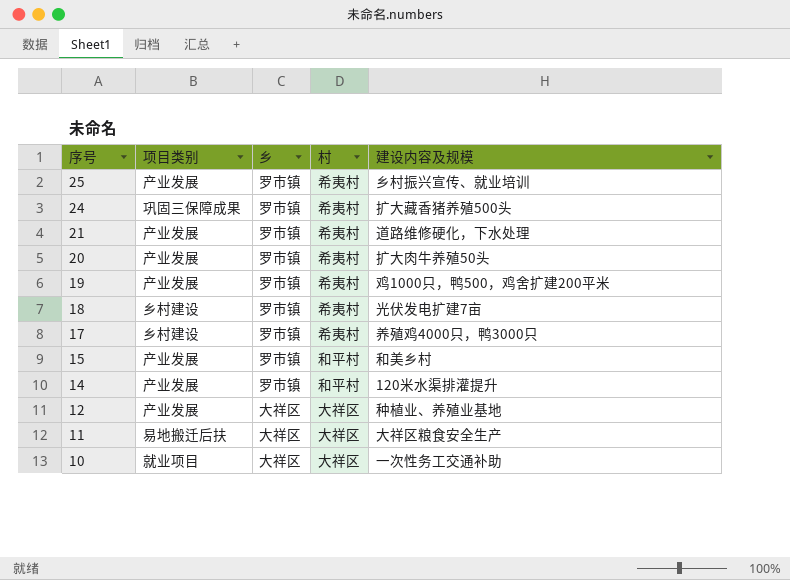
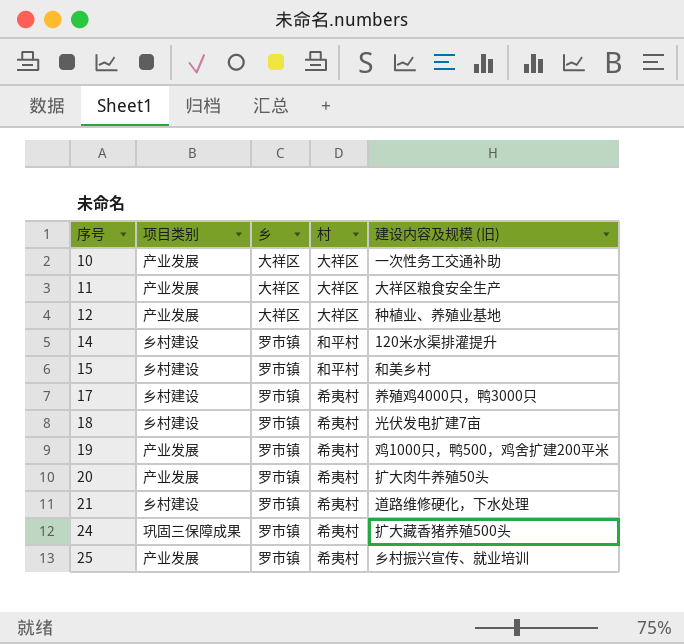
row order: 序号 descending -> 序号 ascending
column name: 建设内容及规模 -> 建设内容及规模 (旧)
10 | 项目类别: 就业项目 -> 产业发展
11 | 项目类别: 易地搬迁后扶 -> 产业发展
14 | 项目类别: 产业发展 -> 乡村建设
15 | 项目类别: 产业发展 -> 乡村建设
21 | 项目类别: 产业发展 -> 乡村建设

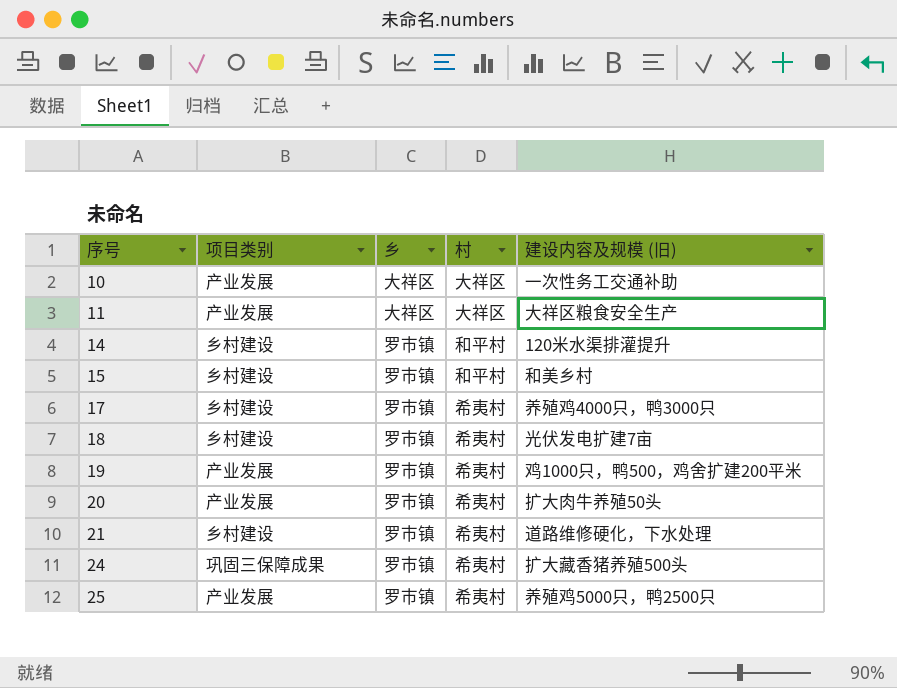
row 12: 产业发展 | 大祥区 | 大祥区 | 种植业、养殖业基地 -> none
25 | 建设内容及规模 (旧): 乡村振兴宣传、就业培训 -> 养殖鸡5000只，鸭2500只

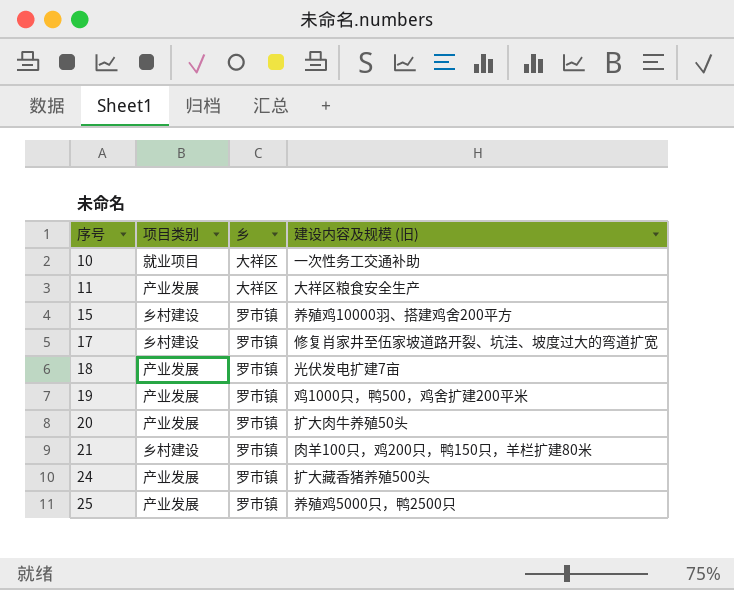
column 村 | position: 4 -> none
row 14: 乡村建设 | 罗市镇 | 和平村 | 120米水渠排灌提升 -> none
10 | 项目类别: 产业发展 -> 就业项目
15 | 建设内容及规模 (旧): 和美乡村 -> 养殖鸡10000羽、搭建鸡舍200平方
17 | 建设内容及规模 (旧): 养殖鸡4000只，鸭3000只 -> 修复肖家井至伍家坡道路开裂、坑洼、坡度过大的弯道扩宽
18 | 项目类别: 乡村建设 -> 产业发展
21 | 建设内容及规模 (旧): 道路维修硬化，下水处理 -> 肉羊100只，鸡200只，鸭150只，羊栏扩建80米
24 | 项目类别: 巩固三保障成果 -> 产业发展

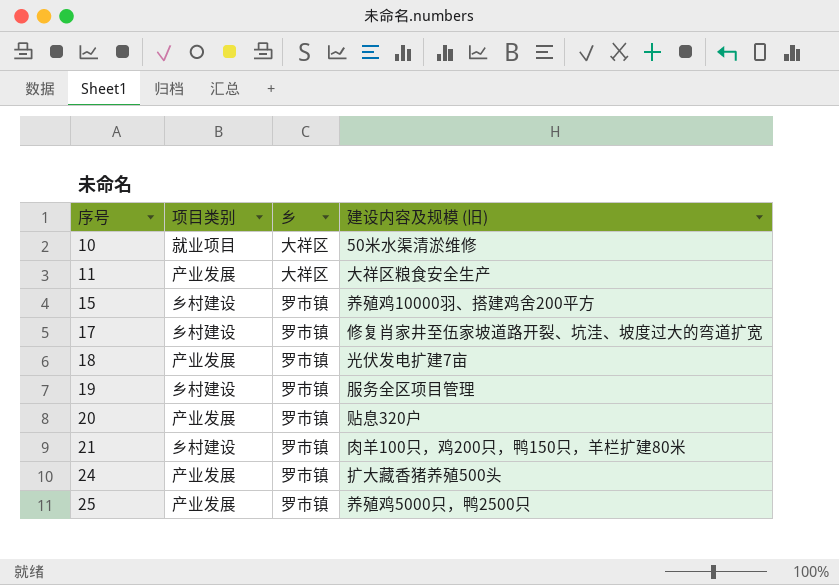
10 | 建设内容及规模 (旧): 一次性务工交通补助 -> 50米水渠清淤维修
19 | 项目类别: 产业发展 -> 乡村建设
19 | 建设内容及规模 (旧): 鸡1000只，鸭500，鸡舍扩建200平米 -> 服务全区项目管理
20 | 建设内容及规模 (旧): 扩大肉牛养殖50头 -> 贴息320户

